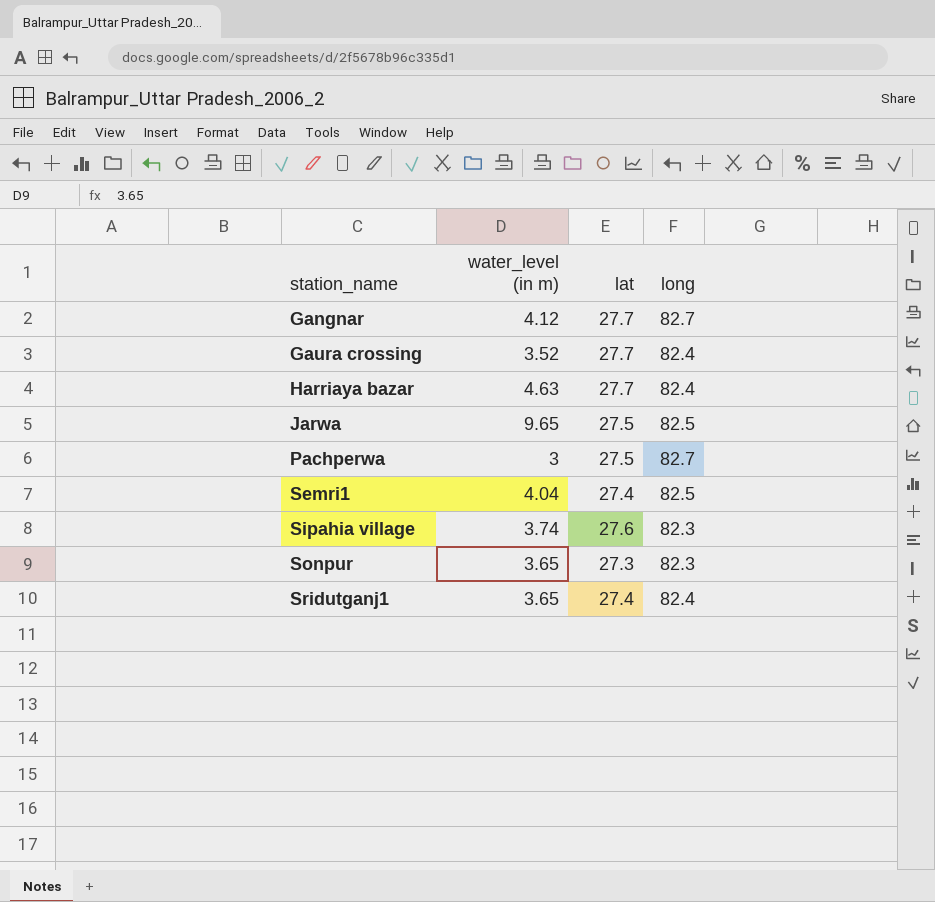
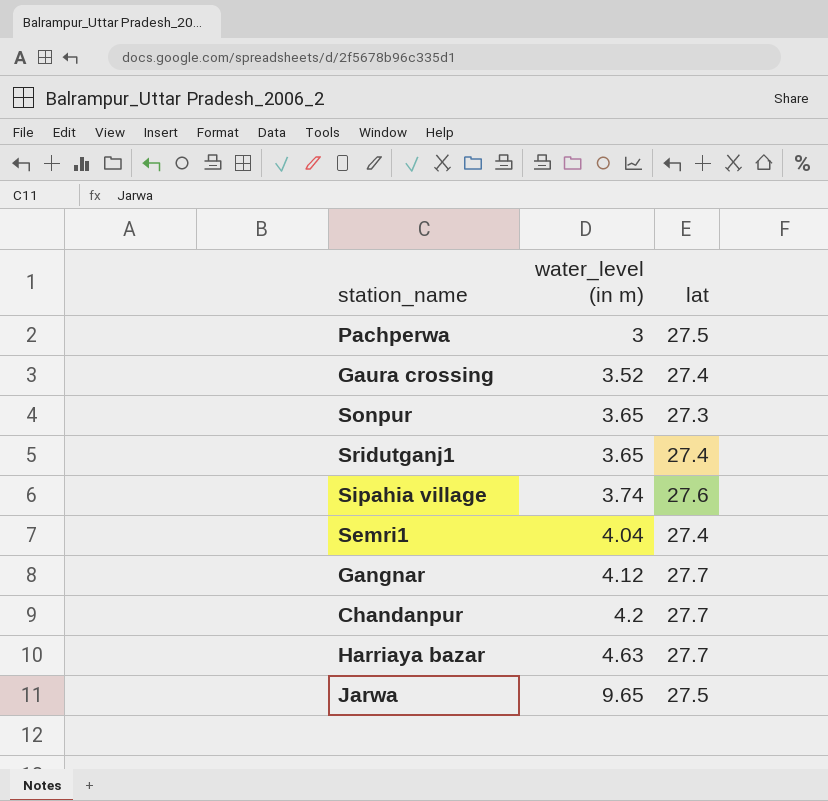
row order: station_name ascending -> water_level (in m) ascending
column long | position: 4 -> none
Gaura crossing | lat: 27.7 -> 27.4
row Chandanpur: none -> 4.2 | 27.7

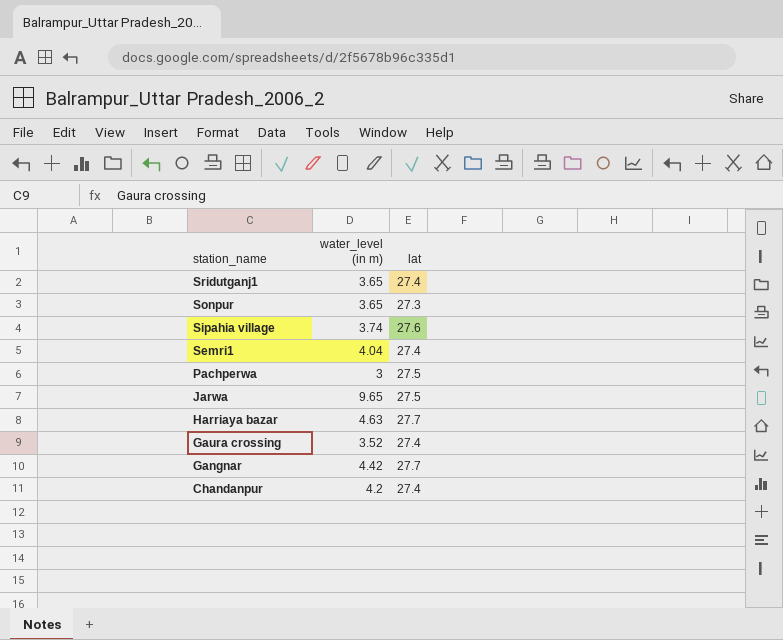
row order: water_level (in m) ascending -> station_name descending
Gangnar | water_level (in m): 4.12 -> 4.42
Chandanpur | lat: 27.7 -> 27.4

